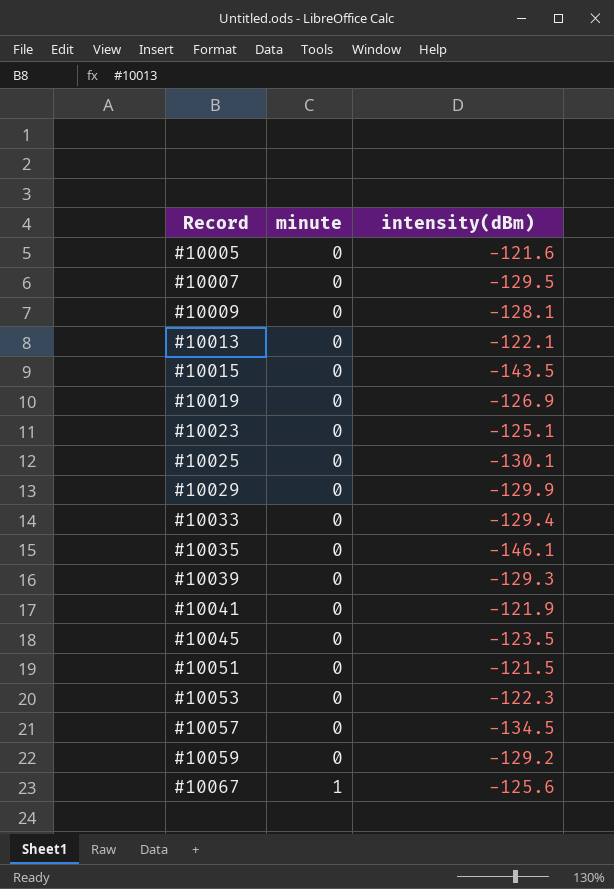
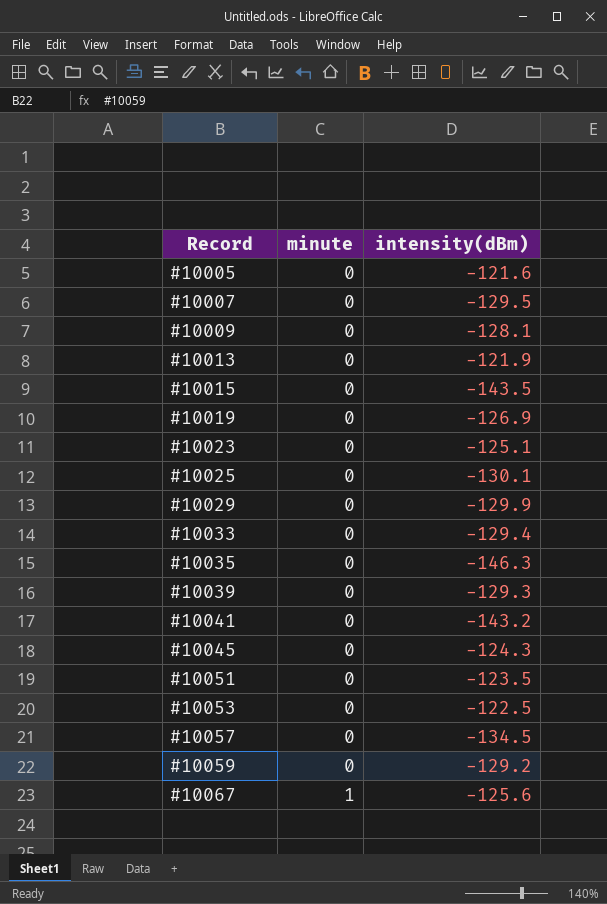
#10013 | intensity(dBm): -122.1 -> -121.9
#10035 | intensity(dBm): -146.1 -> -146.3
#10041 | intensity(dBm): -121.9 -> -143.2
#10045 | intensity(dBm): -123.5 -> -124.3
#10051 | intensity(dBm): -121.5 -> -123.5
#10053 | intensity(dBm): -122.3 -> -122.5

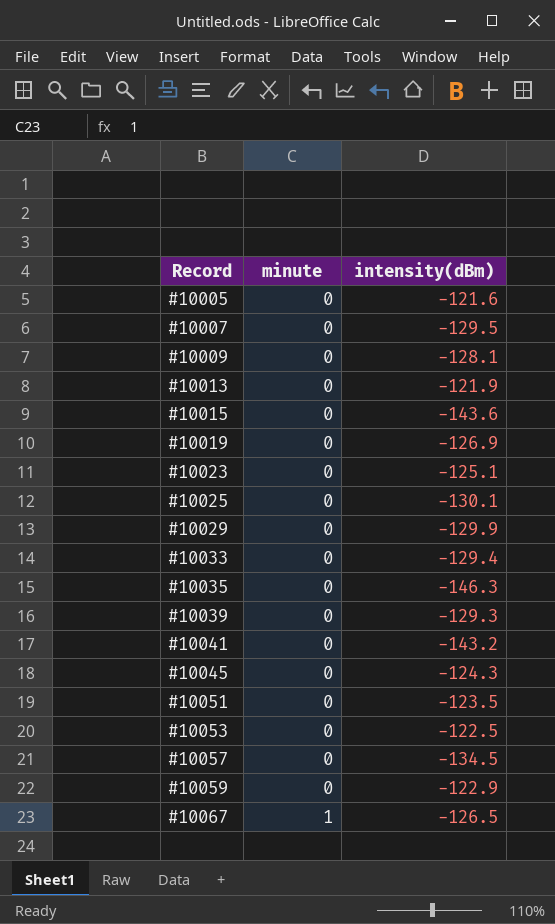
#10015 | intensity(dBm): -143.5 -> -143.6
#10059 | intensity(dBm): -129.2 -> -122.9
#10067 | intensity(dBm): -125.6 -> -126.5

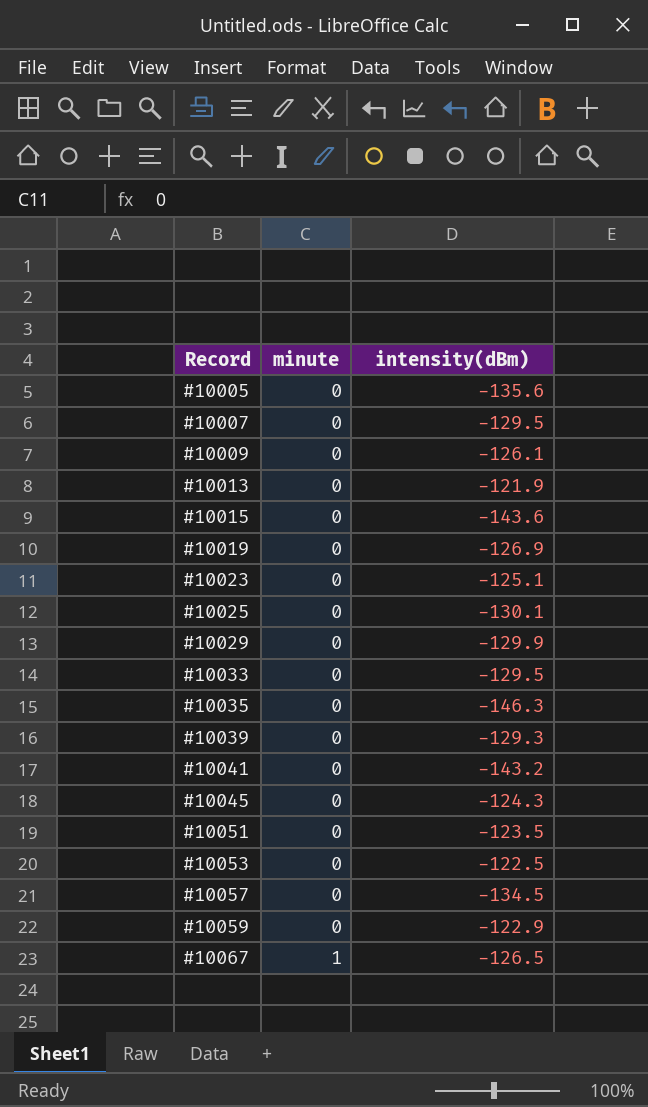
#10005 | intensity(dBm): -121.6 -> -135.6
#10009 | intensity(dBm): -128.1 -> -126.1
#10033 | intensity(dBm): -129.4 -> -129.5

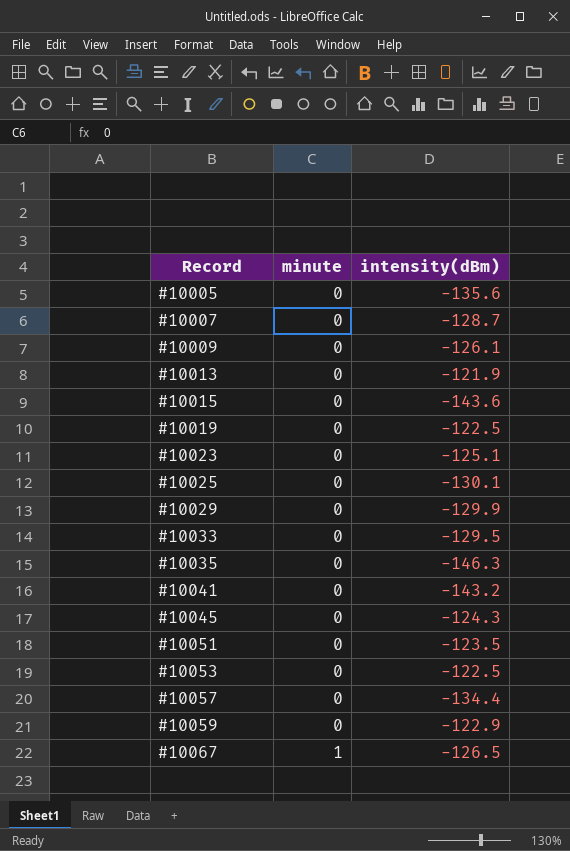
row #10039: 0 | -129.3 -> none
#10007 | intensity(dBm): -129.5 -> -128.7
#10019 | intensity(dBm): -126.9 -> -122.5
#10057 | intensity(dBm): -134.5 -> -134.4

